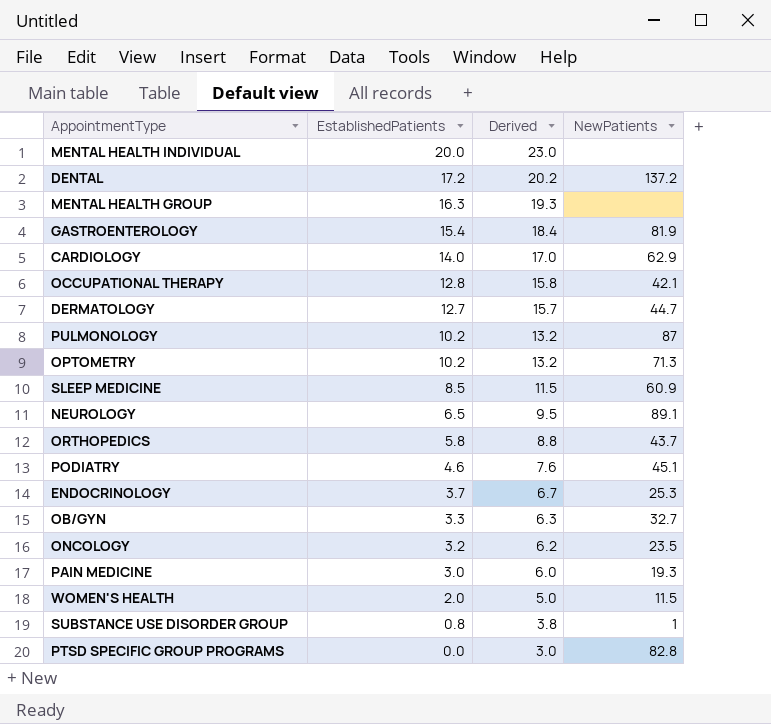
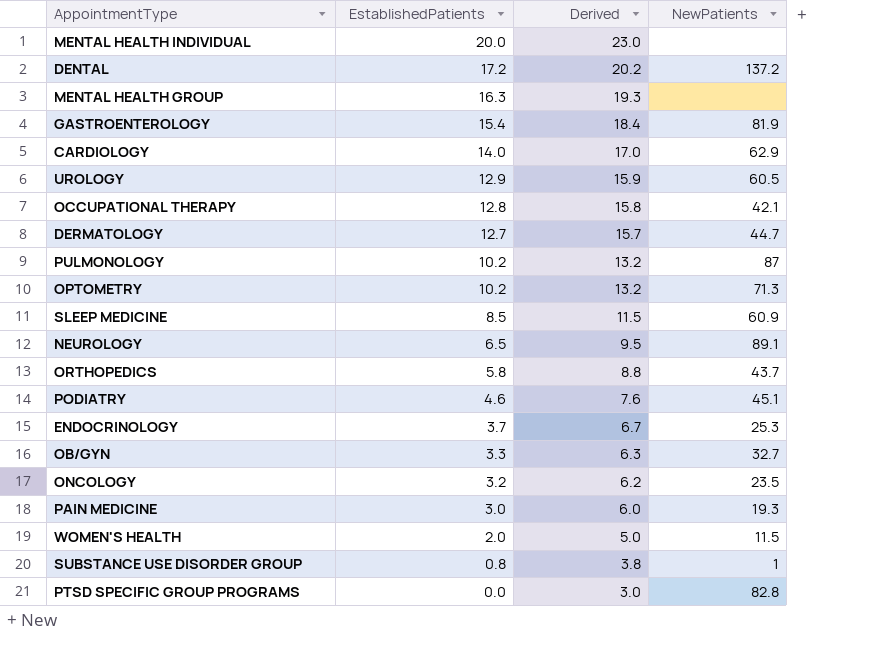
row UROLOGY: none -> 12.9 | 15.9 | 60.5

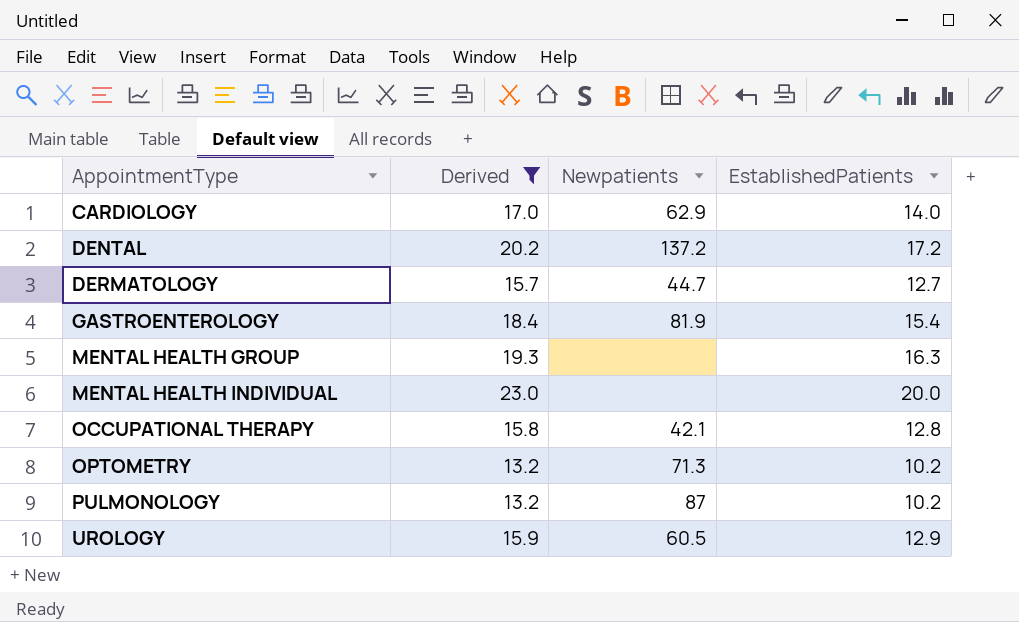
filter: none -> Derived >= 13.2
row order: EstablishedPatients descending -> AppointmentType ascending
column name: NewPatients -> Newpatients
column EstablishedPatients | position: 2 -> 4

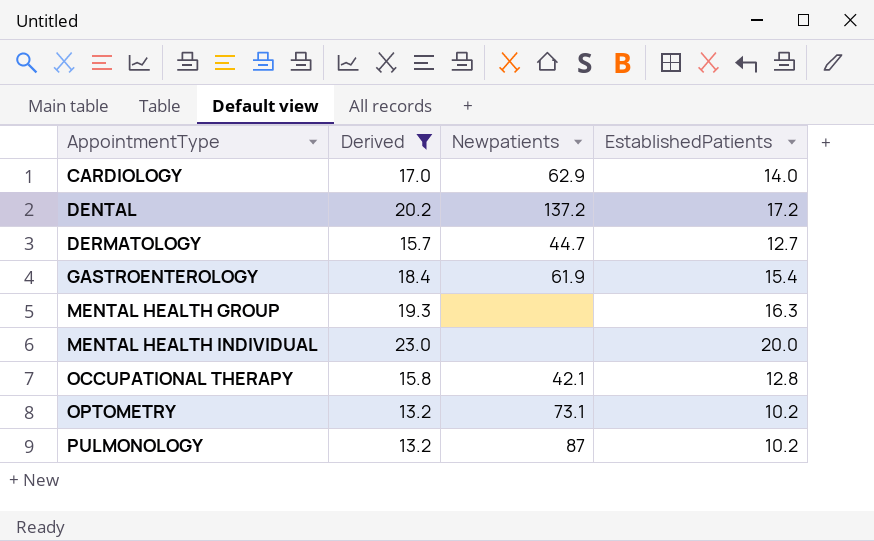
row UROLOGY: 15.9 | 60.5 | 12.9 -> none
GASTROENTEROLOGY | Newpatients: 81.9 -> 61.9
OPTOMETRY | Newpatients: 71.3 -> 73.1

